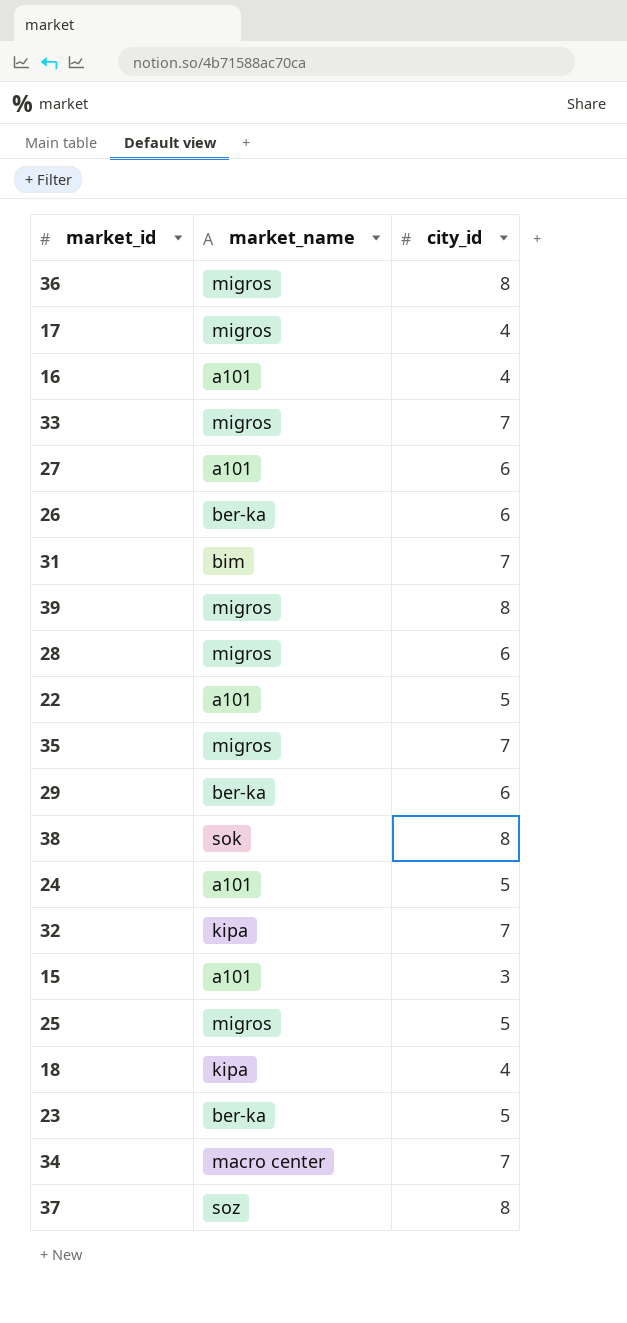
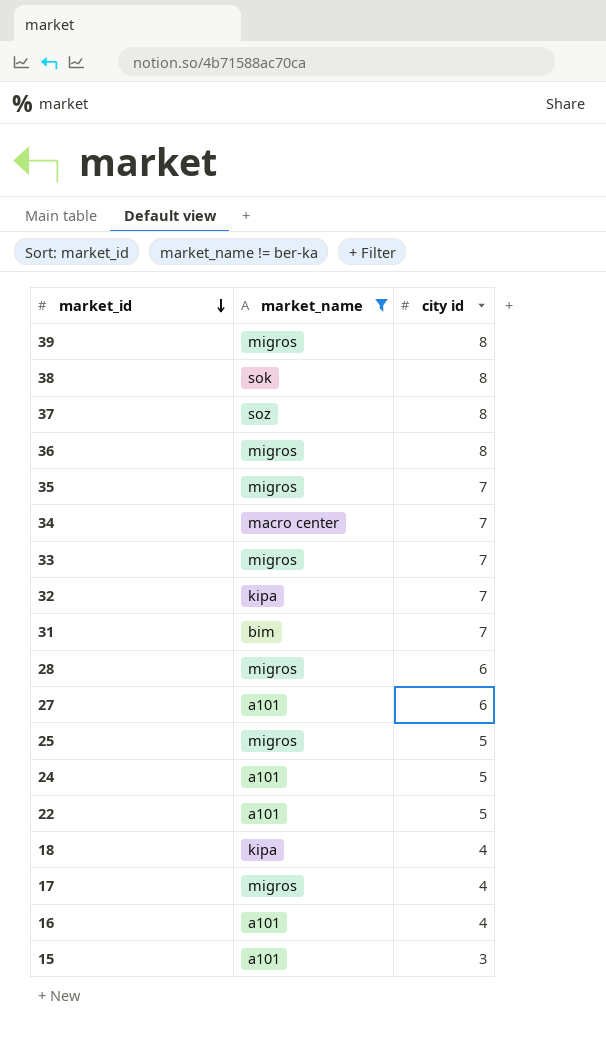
filter: none -> market_name != ber-ka
row order: none -> market_id descending
column name: city_id -> city id

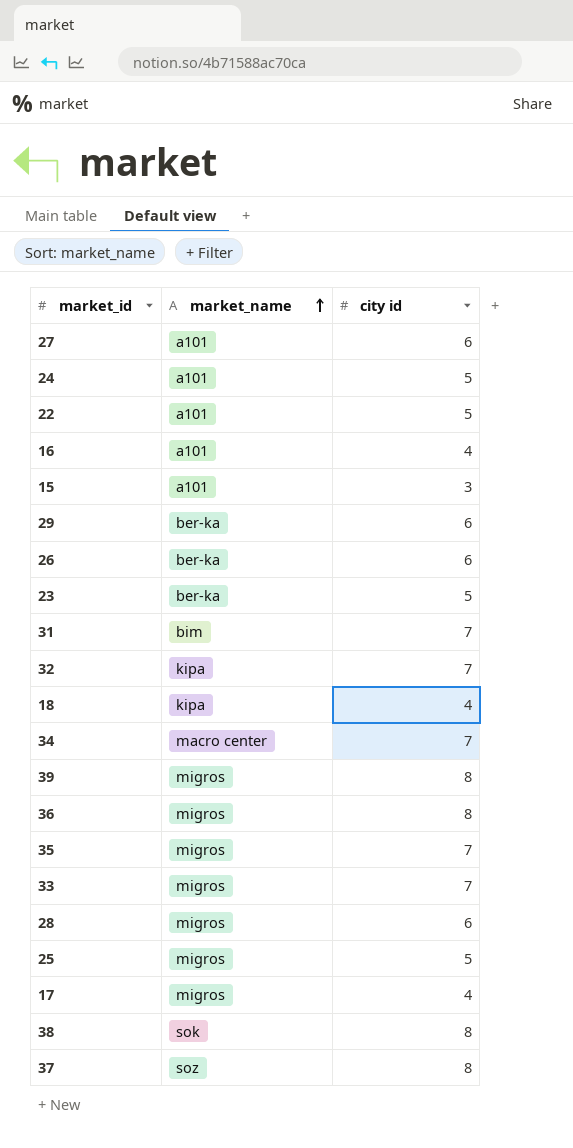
filter: market_name != ber-ka -> none
row order: market_id descending -> market_name ascending

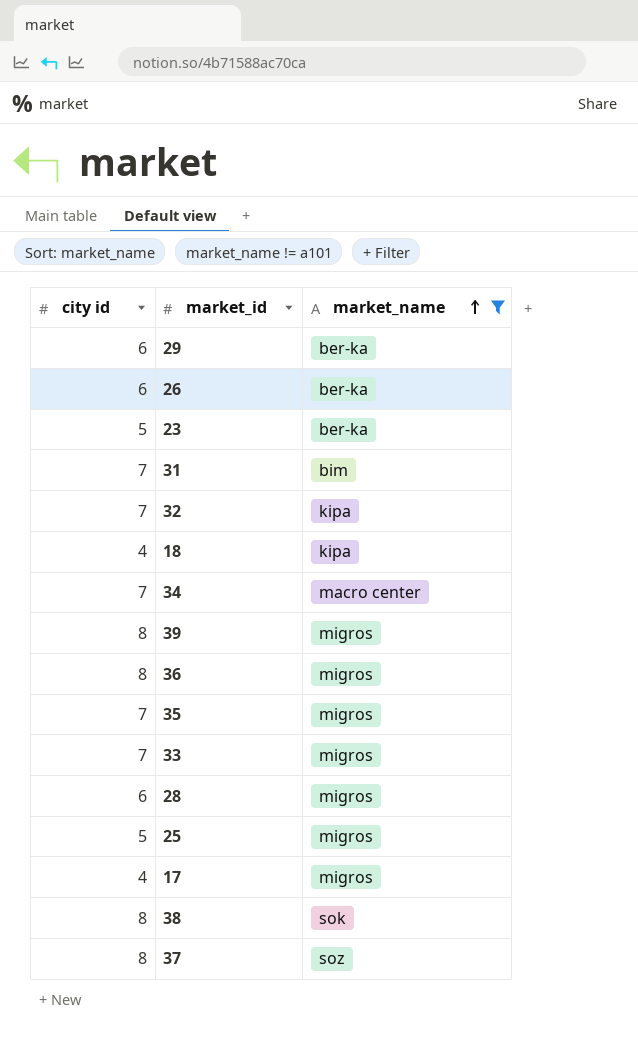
filter: none -> market_name != a101
column city id | position: 3 -> 1

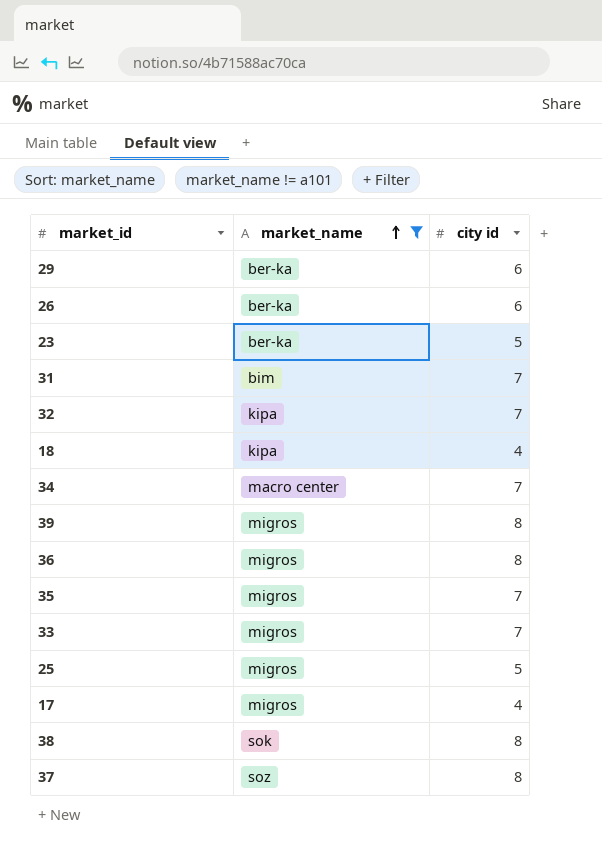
column city id | position: 1 -> 3
row 28: 6 | migros -> none

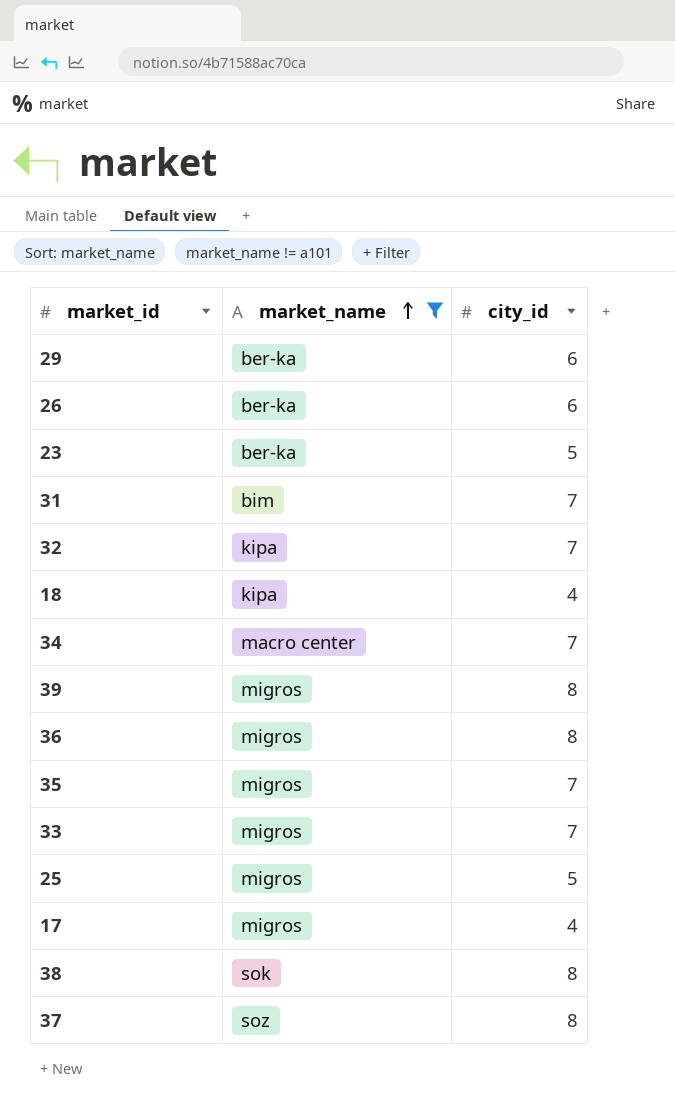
column name: city id -> city_id

